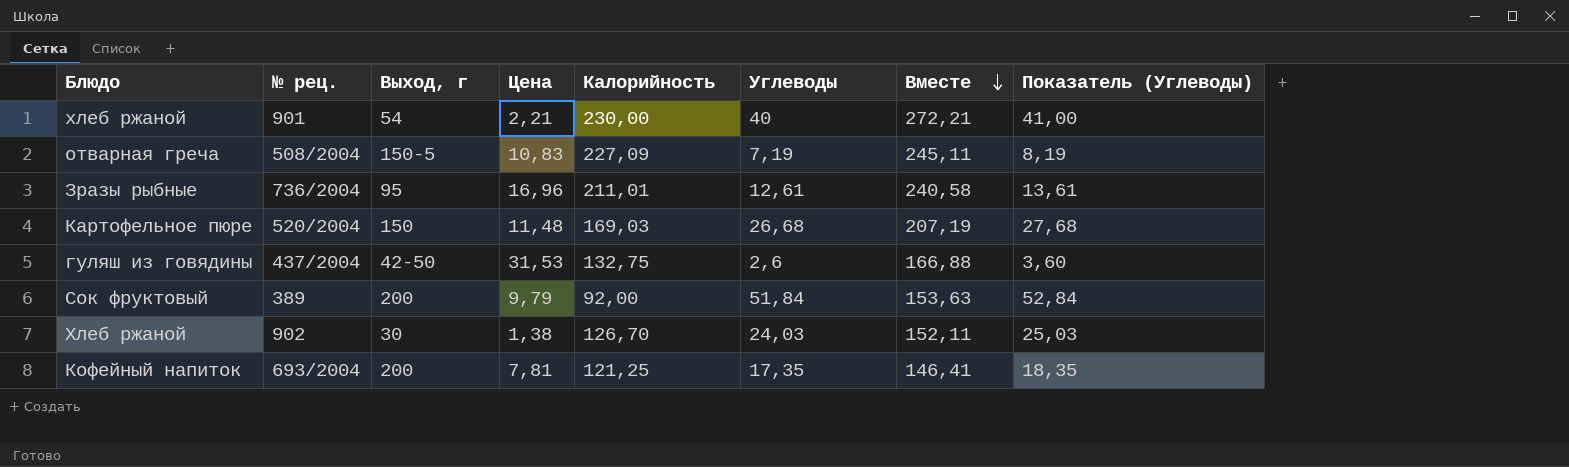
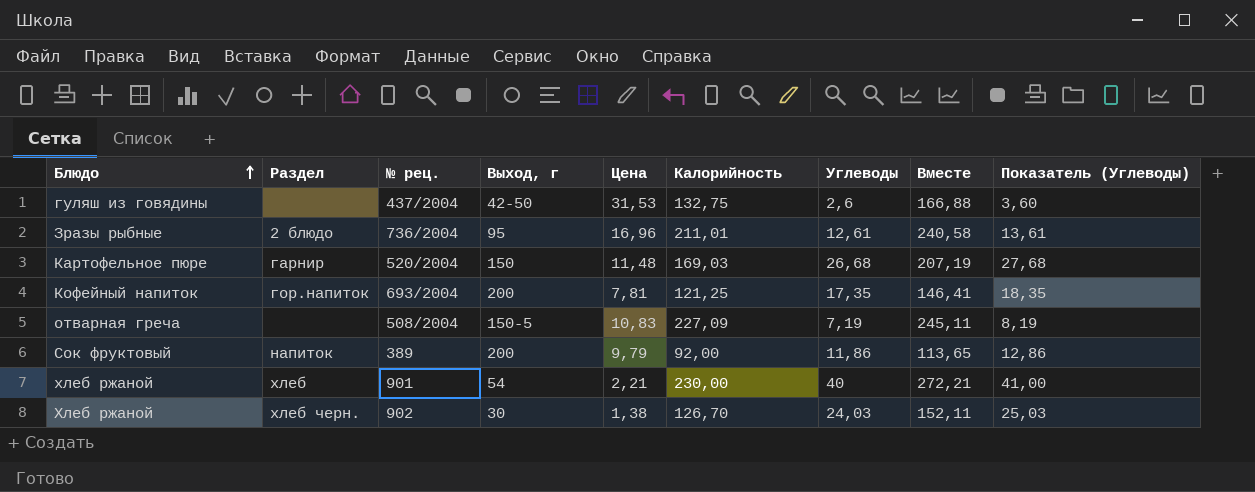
row order: Вместе descending -> Блюдо ascending
column Раздел | position: none -> 2
Сок фруктовый | Углеводы: 51,84 -> 11,86
Сок фруктовый | Вместе: 153,63 -> 113,65
Сок фруктовый | Показатель (Углеводы): 52,84 -> 12,86

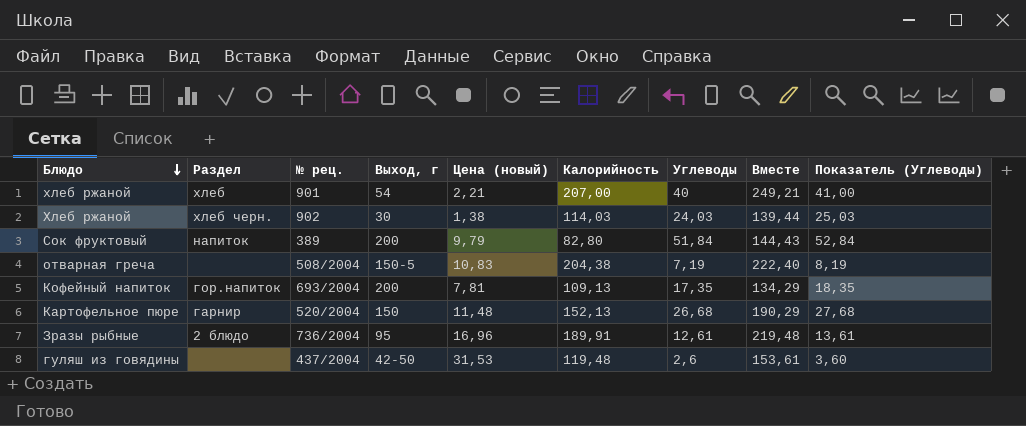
row order: Блюдо ascending -> Блюдо descending
column name: Цена -> Цена (новый)
хлеб ржаной | Калорийность: 230,00 -> 207,00
хлеб ржаной | Вместе: 272,21 -> 249,21
Хлеб ржаной | Калорийность: 126,70 -> 114,03
Хлеб ржаной | Вместе: 152,11 -> 139,44
Сок фруктовый | Калорийность: 92,00 -> 82,80
Сок фруктовый | Углеводы: 11,86 -> 51,84
Сок фруктовый | Вместе: 113,65 -> 144,43
Сок фруктовый | Показатель (Углеводы): 12,86 -> 52,84
отварная греча | Калорийность: 227,09 -> 204,38
отварная греча | Вместе: 245,11 -> 222,40
Кофейный напиток | Калорийность: 121,25 -> 109,13
Кофейный напиток | Вместе: 146,41 -> 134,29
Картофельное пюре | Калорийность: 169,03 -> 152,13
Картофельное пюре | Вместе: 207,19 -> 190,29
Зразы рыбные | Калорийность: 211,01 -> 189,91
Зразы рыбные | Вместе: 240,58 -> 219,48
гуляш из говядины | Калорийность: 132,75 -> 119,48
гуляш из говядины | Вместе: 166,88 -> 153,61

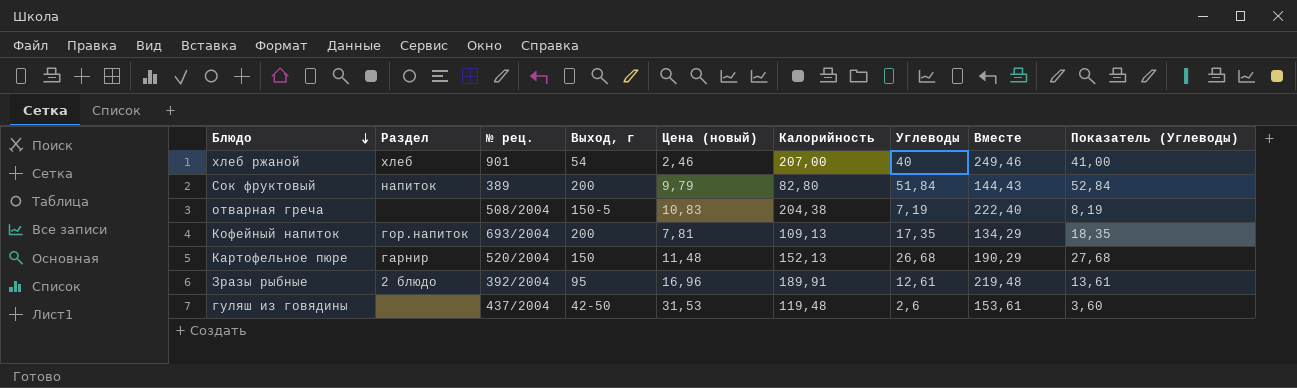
row Хлеб ржаной: хлеб черн. | 902 | 30 | 1,38 | 114,03 | 24,03 | 139,44 | 25,03 -> none
хлеб ржаной | Цена (новый): 2,21 -> 2,46
хлеб ржаной | Вместе: 249,21 -> 249,46
Зразы рыбные | № рец.: 736/2004 -> 392/2004

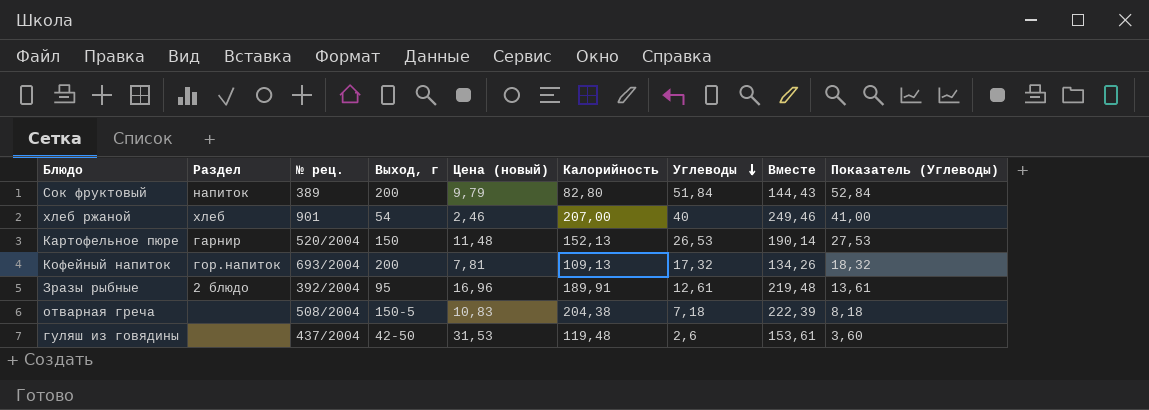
row order: Блюдо descending -> Углеводы descending
Картофельное пюре | Углеводы: 26,68 -> 26,53
Картофельное пюре | Вместе: 190,29 -> 190,14
Картофельное пюре | Показатель (Углеводы): 27,68 -> 27,53
Кофейный напиток | Углеводы: 17,35 -> 17,32
Кофейный напиток | Вместе: 134,29 -> 134,26
Кофейный напиток | Показатель (Углеводы): 18,35 -> 18,32
отварная греча | Углеводы: 7,19 -> 7,18
отварная греча | Вместе: 222,40 -> 222,39
отварная греча | Показатель (Углеводы): 8,19 -> 8,18

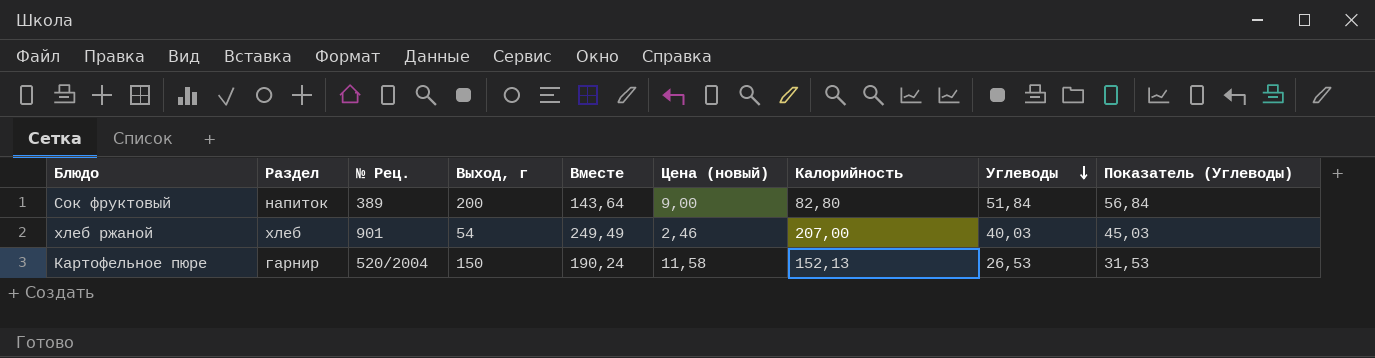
column name: № рец. -> № Рец.
column Вместе | position: 8 -> 5
column Показатель (Углеводы) | formula: [Углеводы] + 1 -> [Углеводы] + 5
row Кофейный напиток: гор.напиток | 693/2004 | 200 | 7,81 | 109,13 | 17,32 | 134,26 | 18,32 -> none
row Зразы рыбные: 2 блюдо | 392/2004 | 95 | 16,96 | 189,91 | 12,61 | 219,48 | 13,61 -> none
row отварная греча: none | 508/2004 | 150-5 | 10,83 | 204,38 | 7,18 | 222,39 | 8,18 -> none
row гуляш из говядины: none | 437/2004 | 42-50 | 31,53 | 119,48 | 2,6 | 153,61 | 3,60 -> none
Сок фруктовый | Вместе: 144,43 -> 143,64
Сок фруктовый | Цена (новый): 9,79 -> 9,00
хлеб ржаной | Вместе: 249,46 -> 249,49
хлеб ржаной | Углеводы: 40 -> 40,03
Картофельное пюре | Вместе: 190,14 -> 190,24
Картофельное пюре | Цена (новый): 11,48 -> 11,58

